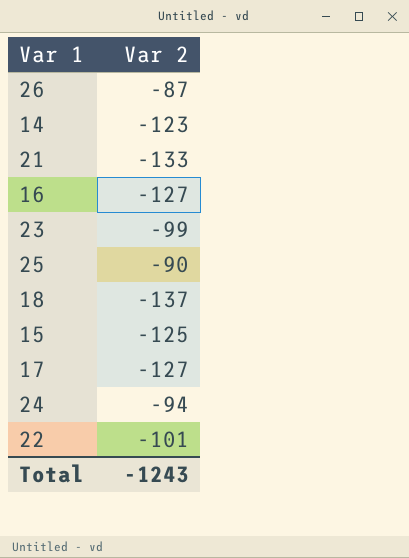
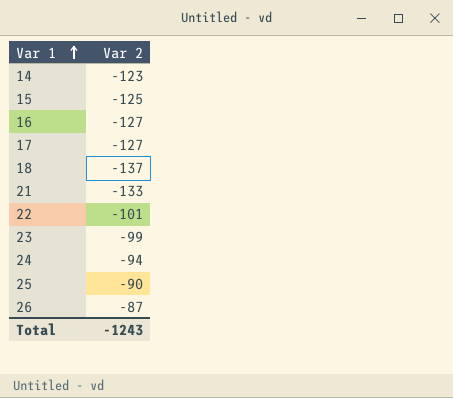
row order: none -> Var 1 ascending

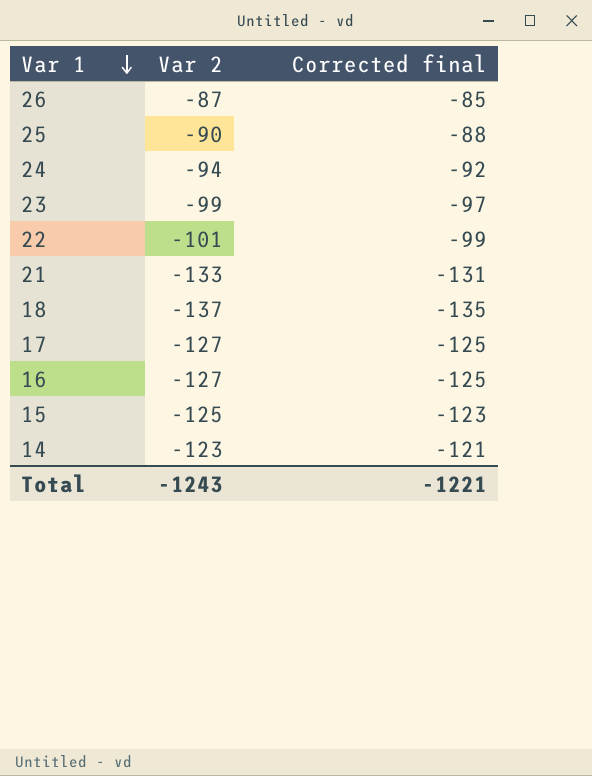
row order: Var 1 ascending -> Var 1 descending
column Corrected final | formula: none -> [Var 2] + 2

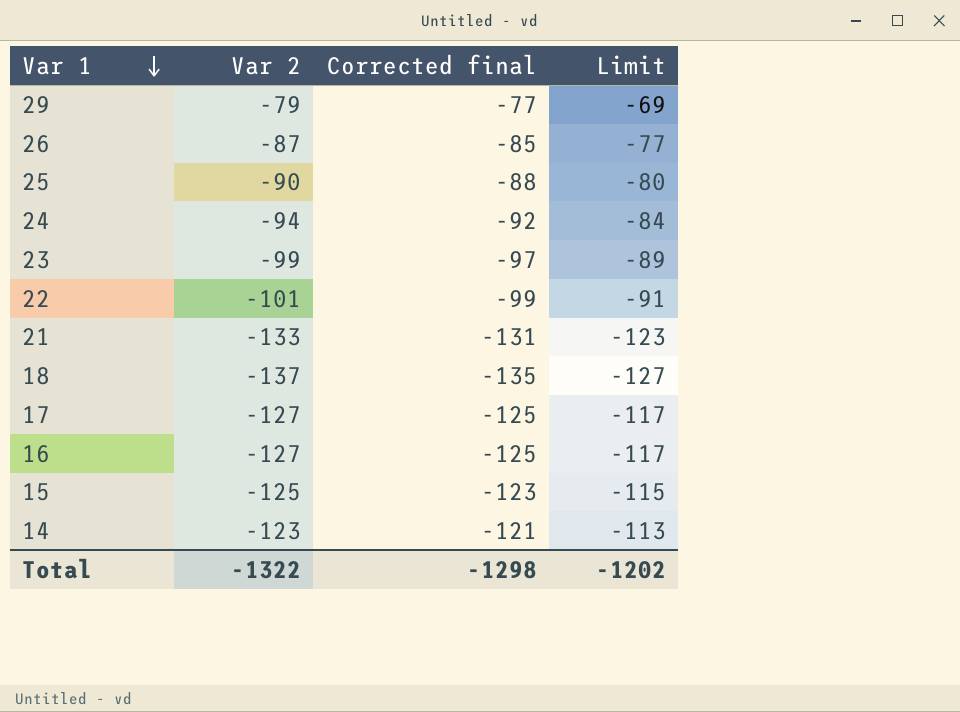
column Limit | formula: none -> [Var 2] + 10
row 29: none -> -79 | -77 | -69
Total | Var 2: -1243 -> -1322
Total | Corrected final: -1221 -> -1298

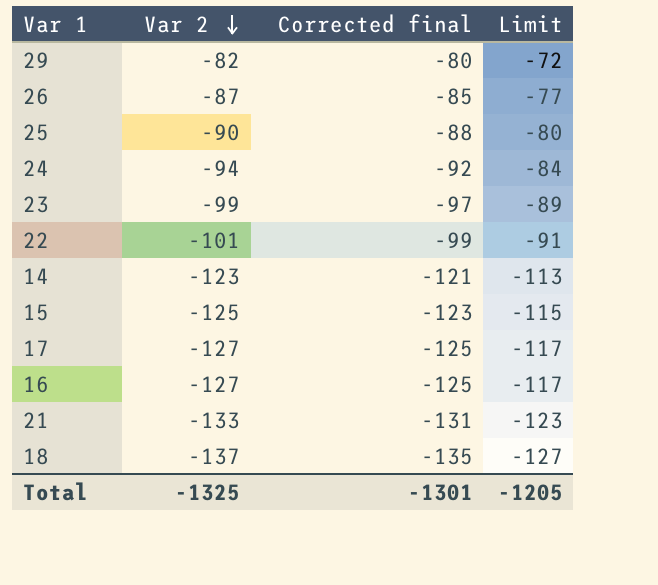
row order: Var 1 descending -> Var 2 descending
29 | Var 2: -79 -> -82
29 | Corrected final: -77 -> -80
29 | Limit: -69 -> -72
Total | Var 2: -1322 -> -1325
Total | Corrected final: -1298 -> -1301
Total | Limit: -1202 -> -1205

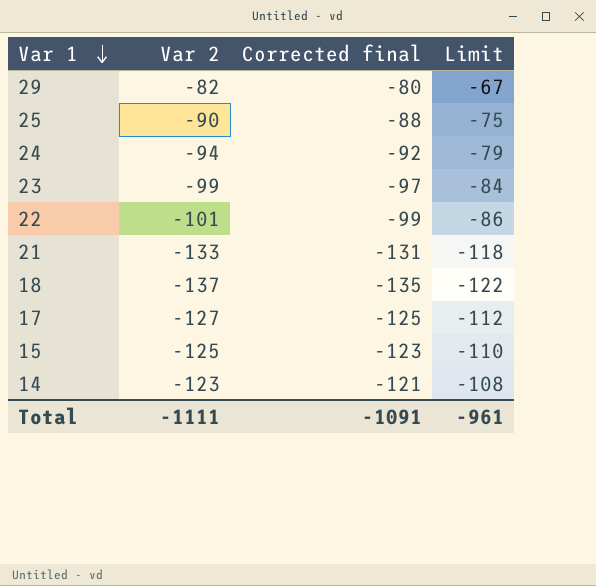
row order: Var 2 descending -> Var 1 descending
column Limit | formula: [Var 2] + 10 -> [Var 2] + 15
row 26: -87 | -85 | -77 -> none
row 16: -127 | -125 | -117 -> none
Total | Var 2: -1325 -> -1111
Total | Corrected final: -1301 -> -1091
Total | Limit: -1205 -> -961

